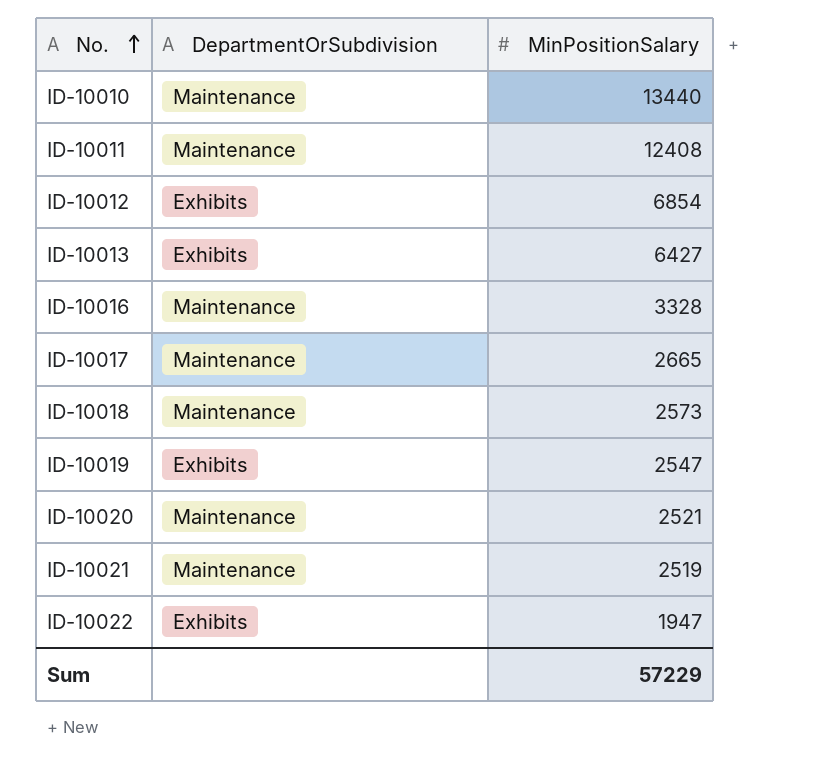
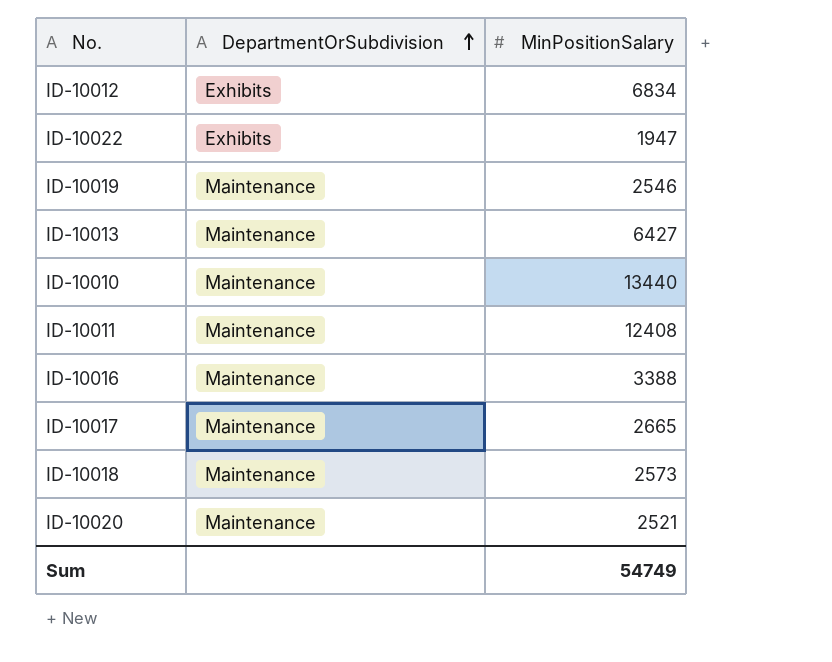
row order: No. ascending -> DepartmentOrSubdivision ascending
row ID-10021: Maintenance | 2519 -> none
ID-10012 | MinPositionSalary: 6854 -> 6834
ID-10019 | DepartmentOrSubdivision: Exhibits -> Maintenance
ID-10019 | MinPositionSalary: 2547 -> 2546
ID-10013 | DepartmentOrSubdivision: Exhibits -> Maintenance
ID-10016 | MinPositionSalary: 3328 -> 3388
Sum | MinPositionSalary: 57229 -> 54749

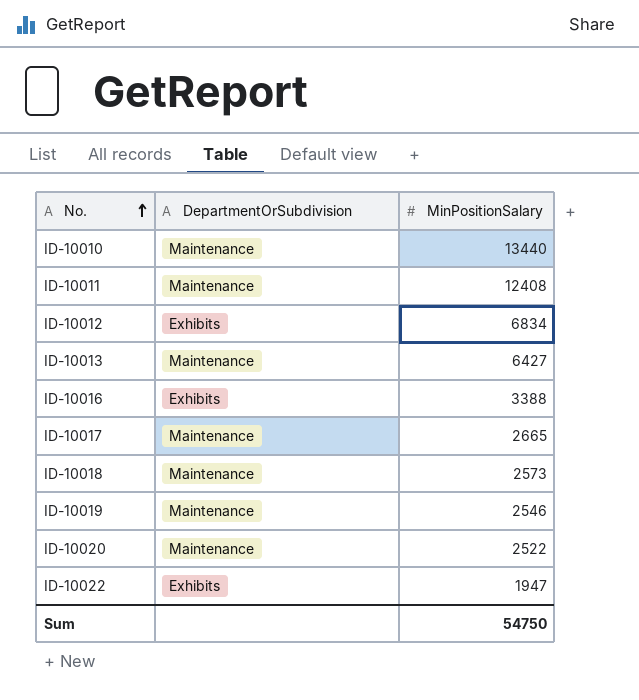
row order: DepartmentOrSubdivision ascending -> No. ascending
ID-10016 | DepartmentOrSubdivision: Maintenance -> Exhibits
ID-10020 | MinPositionSalary: 2521 -> 2522
Sum | MinPositionSalary: 54749 -> 54750

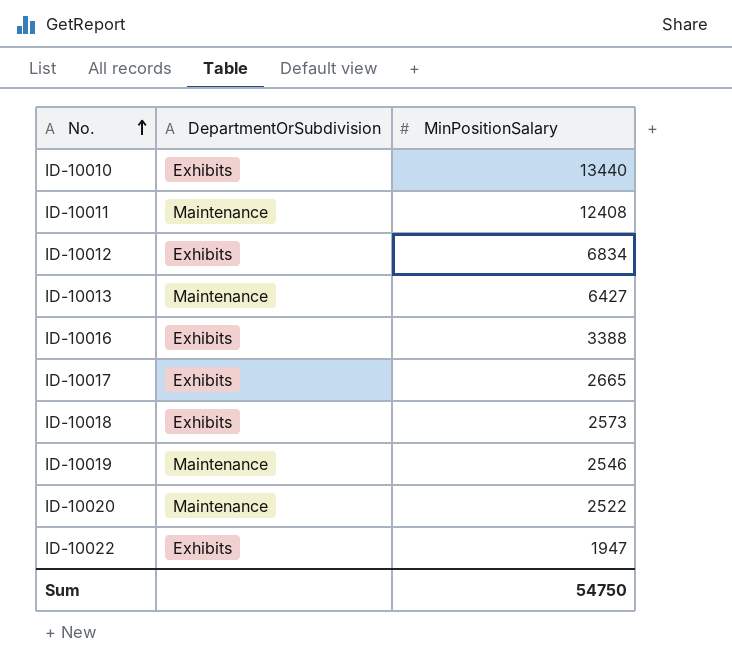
ID-10010 | DepartmentOrSubdivision: Maintenance -> Exhibits
ID-10017 | DepartmentOrSubdivision: Maintenance -> Exhibits
ID-10018 | DepartmentOrSubdivision: Maintenance -> Exhibits

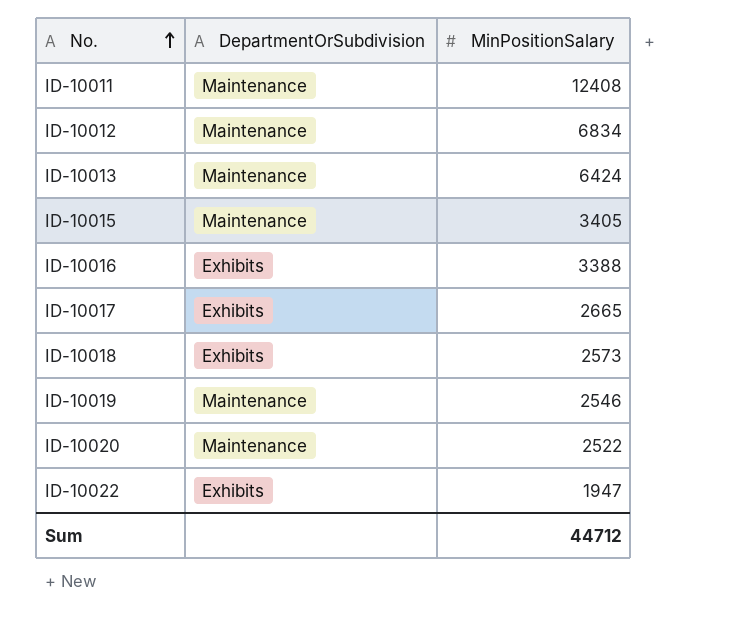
row ID-10010: Exhibits | 13440 -> none
ID-10012 | DepartmentOrSubdivision: Exhibits -> Maintenance
ID-10013 | MinPositionSalary: 6427 -> 6424
row ID-10015: none -> Maintenance | 3405
Sum | MinPositionSalary: 54750 -> 44712

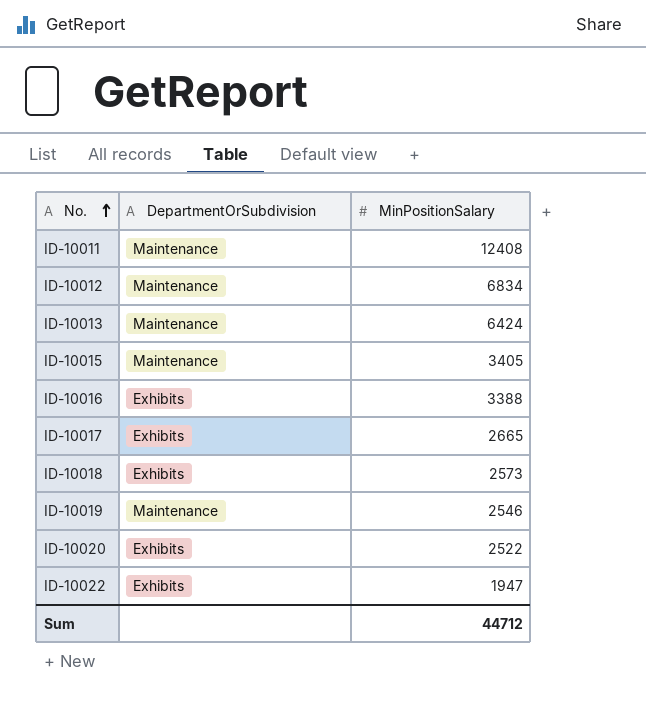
ID-10020 | DepartmentOrSubdivision: Maintenance -> Exhibits

